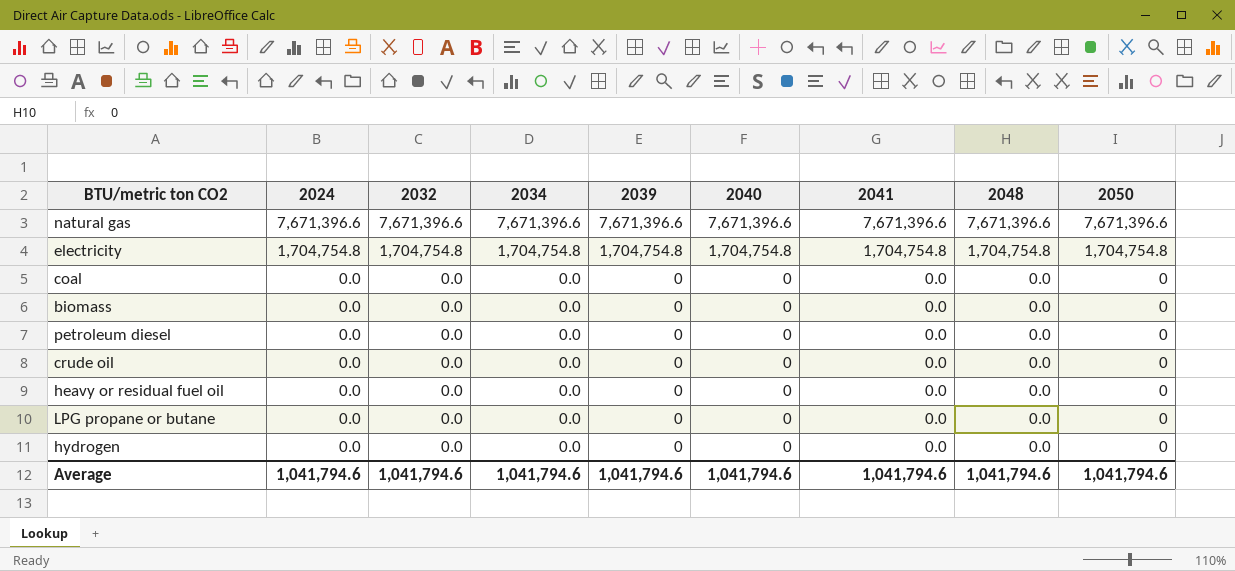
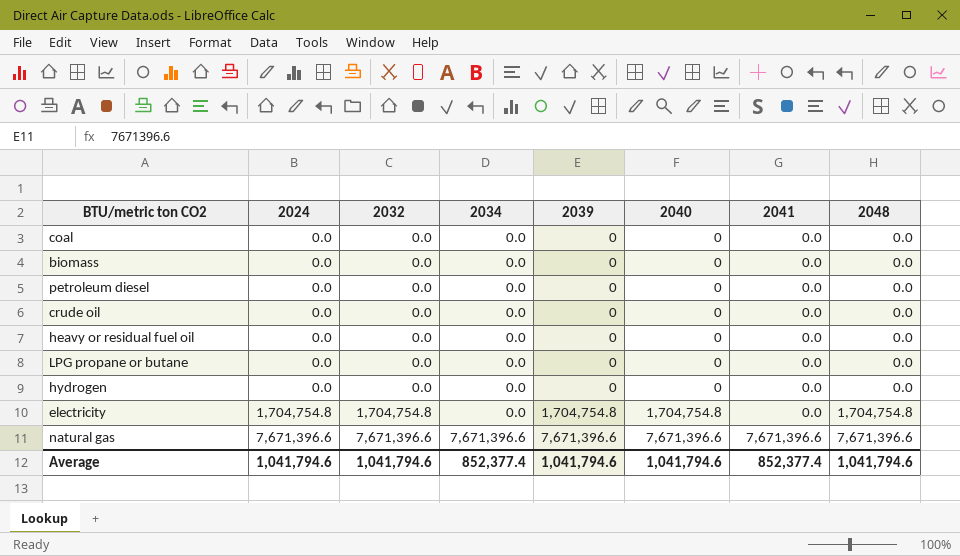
row order: 2024 descending -> 2024 ascending
column 2050 | position: 9 -> none
electricity | 2034: 1,704,754.8 -> 0.0
electricity | 2041: 1,704,754.8 -> 0.0
Average | 2034: 1,041,794.6 -> 852,377.4
Average | 2041: 1,041,794.6 -> 852,377.4

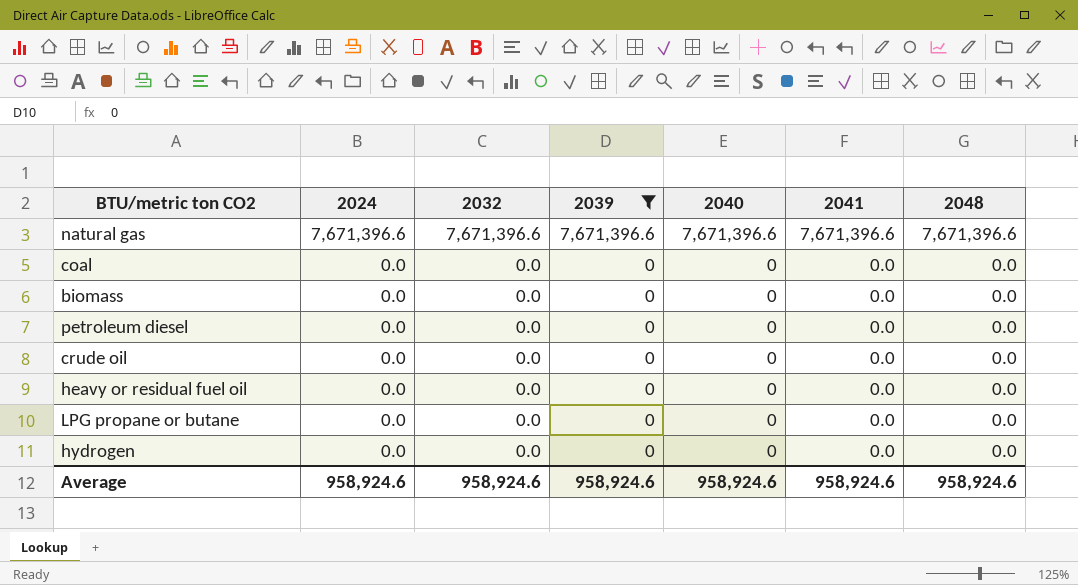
filter: none -> 2039 != 1,704,754.8
row order: 2024 ascending -> 2024 descending
column 2034 | position: 4 -> none
Average | 2024: 1,041,794.6 -> 958,924.6
Average | 2032: 1,041,794.6 -> 958,924.6
Average | 2039: 1,041,794.6 -> 958,924.6
Average | 2040: 1,041,794.6 -> 958,924.6
Average | 2041: 852,377.4 -> 958,924.6
Average | 2048: 1,041,794.6 -> 958,924.6

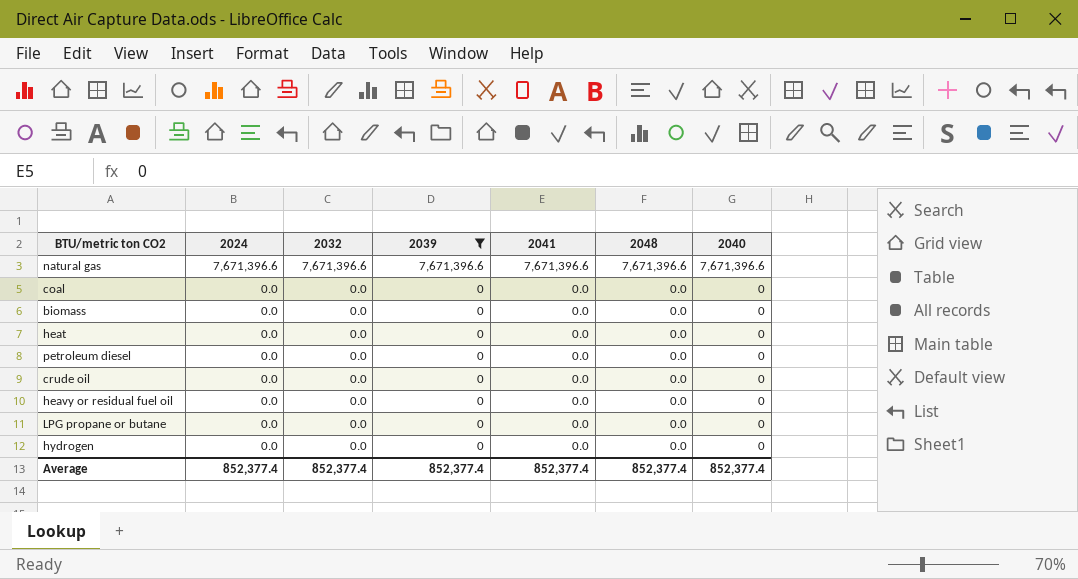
column 2040 | position: 5 -> 7
row heat: none -> 0.0 | 0.0 | 0 | 0.0 | 0.0 | 0
Average | 2024: 958,924.6 -> 852,377.4
Average | 2032: 958,924.6 -> 852,377.4
Average | 2039: 958,924.6 -> 852,377.4
Average | 2041: 958,924.6 -> 852,377.4
Average | 2048: 958,924.6 -> 852,377.4
Average | 2040: 958,924.6 -> 852,377.4

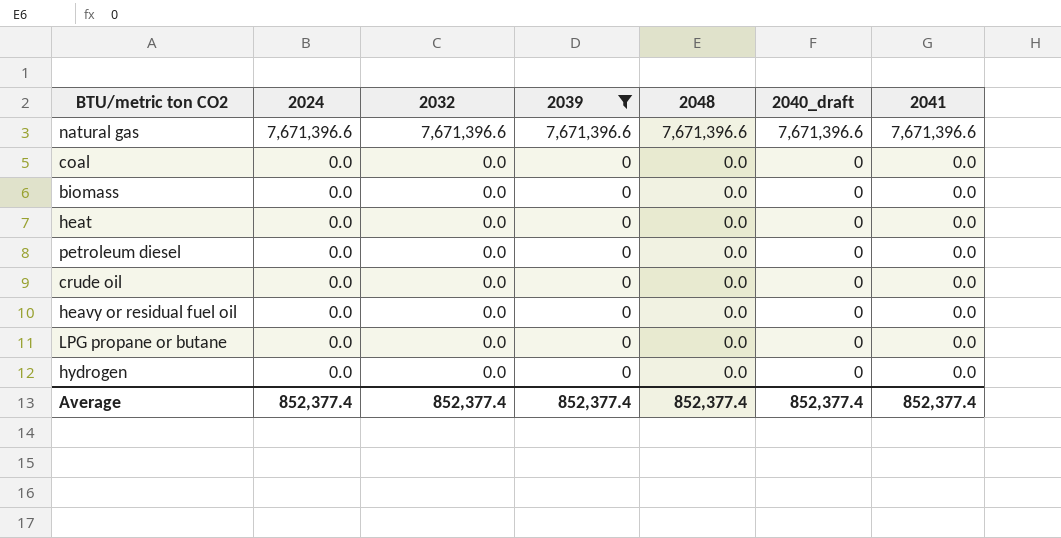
column name: 2040 -> 2040_draft
column 2041 | position: 5 -> 7

